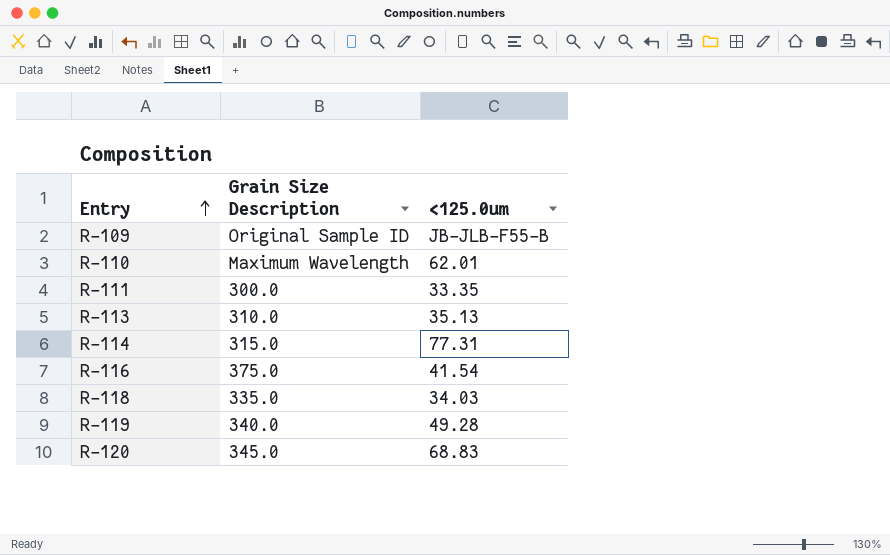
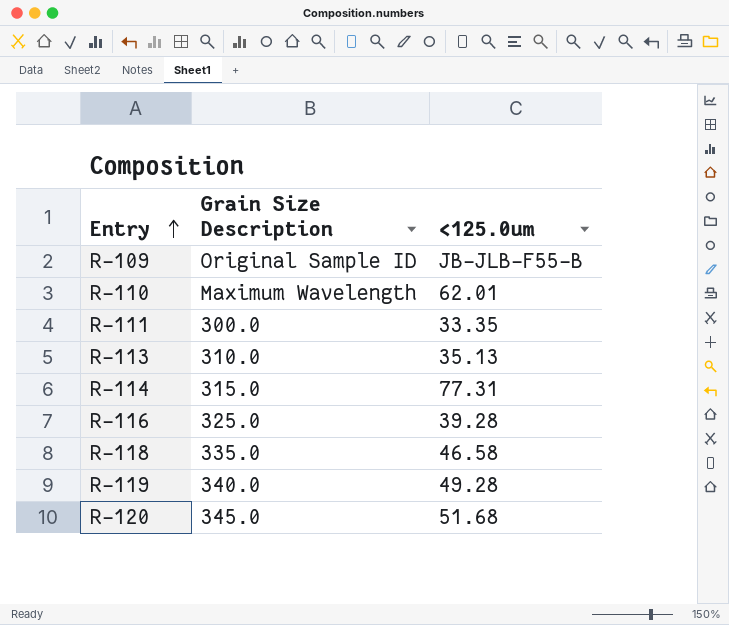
R-116 | Grain Size Description: 375.0 -> 325.0
R-116 | <125.0um: 41.54 -> 39.28
R-118 | <125.0um: 34.03 -> 46.58
R-120 | <125.0um: 68.83 -> 51.68

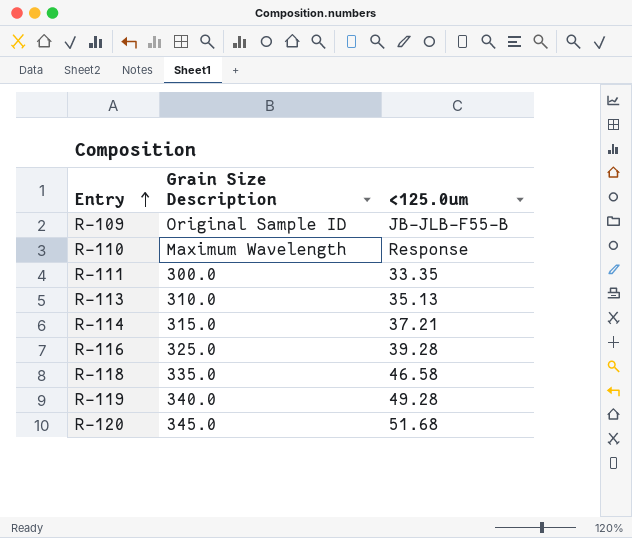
R-110 | <125.0um: 62.01 -> Response
R-114 | <125.0um: 77.31 -> 37.21

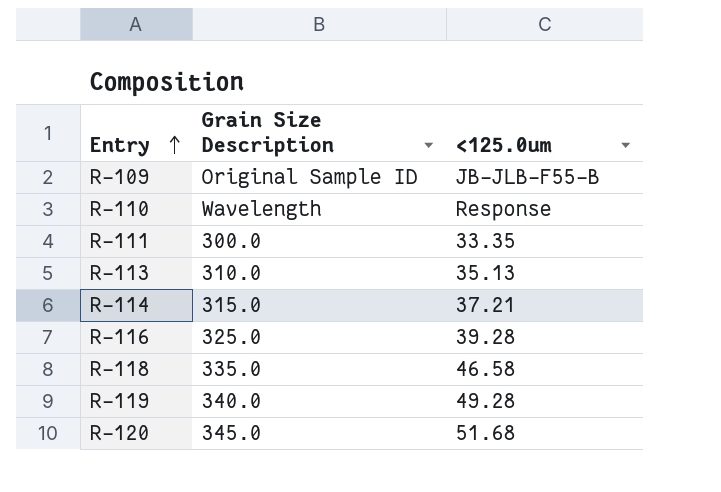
R-110 | Grain Size Description: Maximum Wavelength -> Wavelength

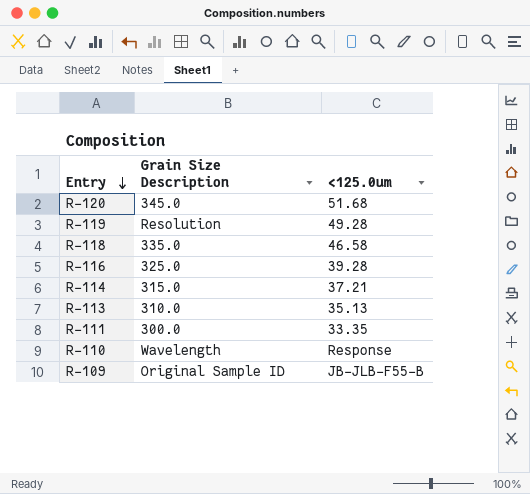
row order: Entry ascending -> Entry descending
R-119 | Grain Size Description: 340.0 -> Resolution

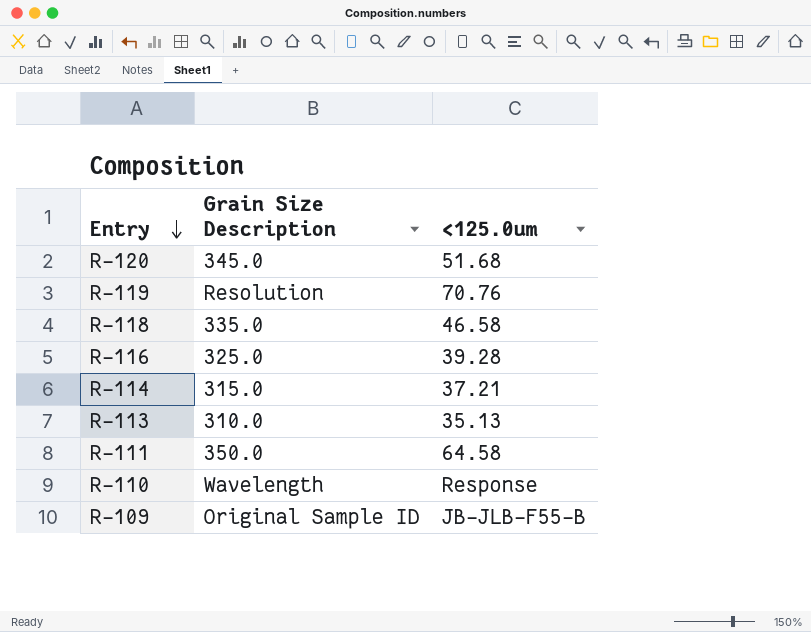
R-119 | <125.0um: 49.28 -> 70.76
R-111 | Grain Size Description: 300.0 -> 350.0
R-111 | <125.0um: 33.35 -> 64.58

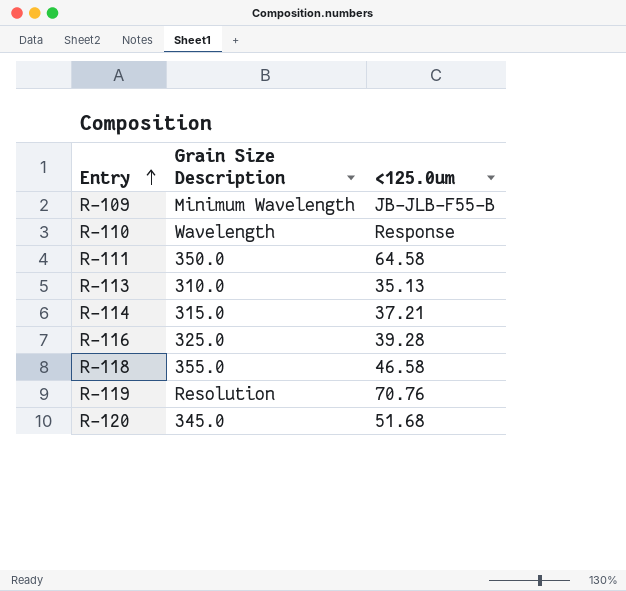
row order: Entry descending -> Entry ascending
R-109 | Grain Size Description: Original Sample ID -> Minimum Wavelength
R-118 | Grain Size Description: 335.0 -> 355.0

